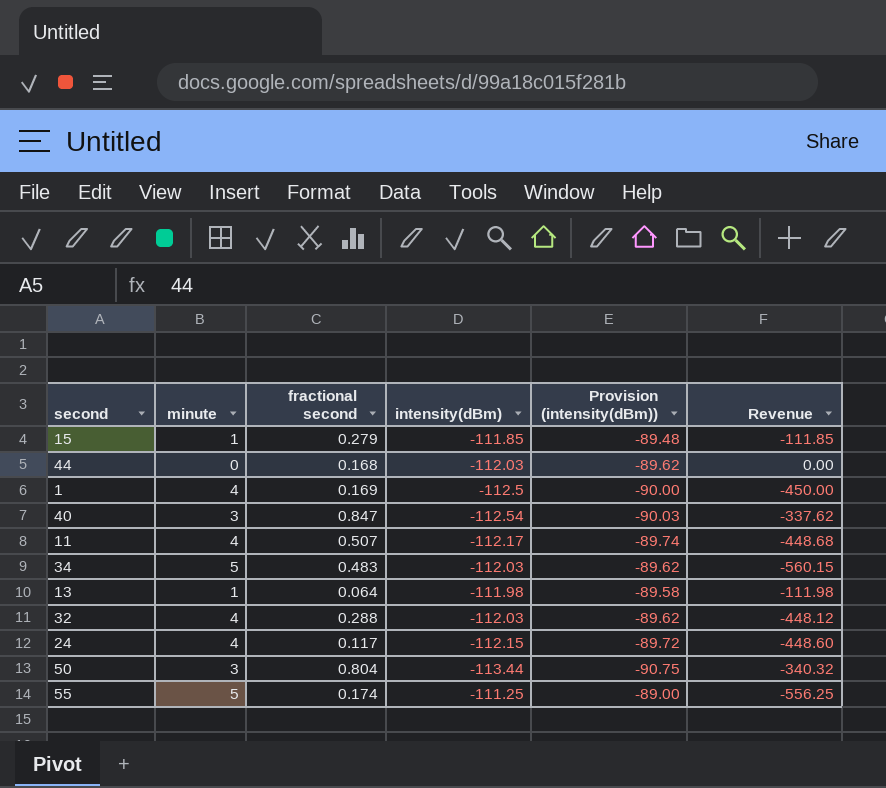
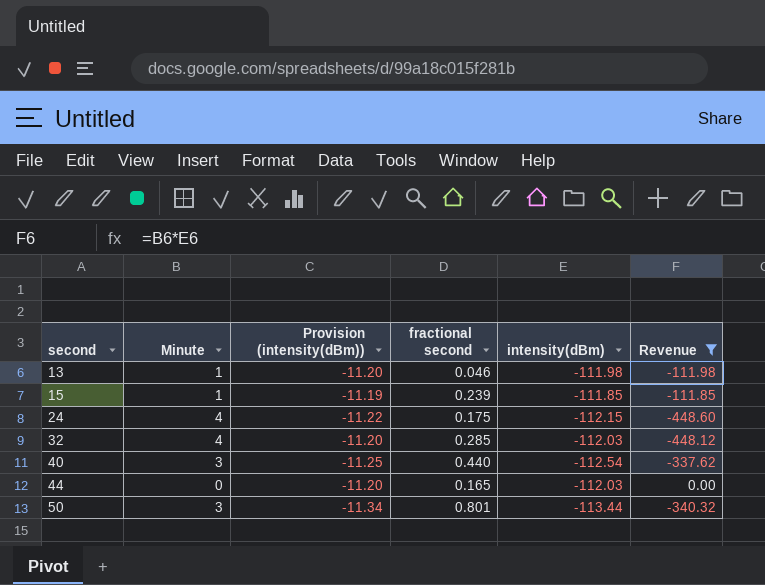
filter: none -> Revenue >= -448.60
row order: none -> second ascending
column name: minute -> Minute
column Provision (intensity(dBm)) | formula: [intensity(dBm)] * 0.8 -> [intensity(dBm)] * 0.1
column Provision (intensity(dBm)) | position: 5 -> 3
13 | fractional second: 0.064 -> 0.046
15 | fractional second: 0.279 -> 0.239
24 | fractional second: 0.117 -> 0.175
32 | fractional second: 0.288 -> 0.285
40 | fractional second: 0.847 -> 0.440
44 | fractional second: 0.168 -> 0.165
50 | fractional second: 0.804 -> 0.801

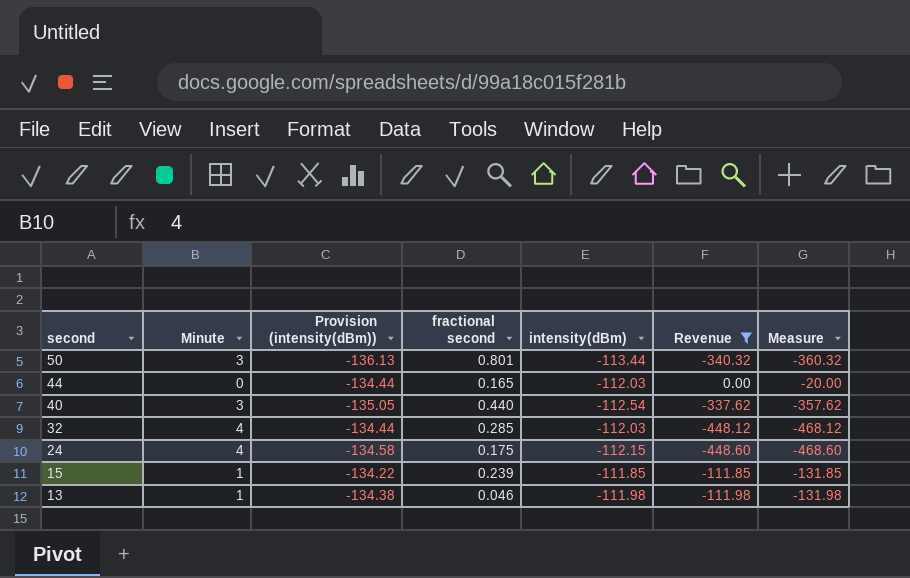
row order: second ascending -> second descending
column Provision (intensity(dBm)) | formula: [intensity(dBm)] * 0.1 -> [intensity(dBm)] * 1.2
column Measure | formula: none -> [Revenue] - 20

